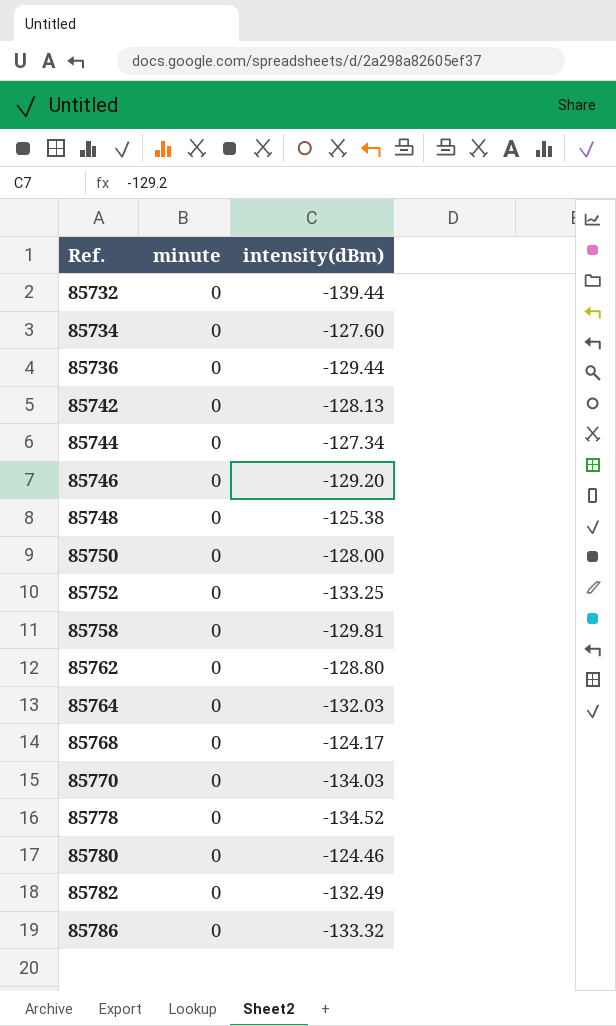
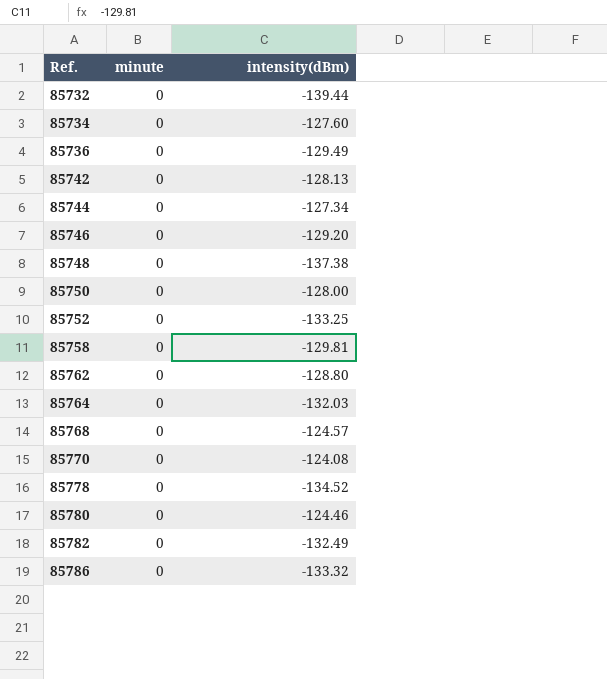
85736 | intensity(dBm): -129.44 -> -129.49
85748 | intensity(dBm): -125.38 -> -137.38
85768 | intensity(dBm): -124.17 -> -124.57
85770 | intensity(dBm): -134.03 -> -124.08

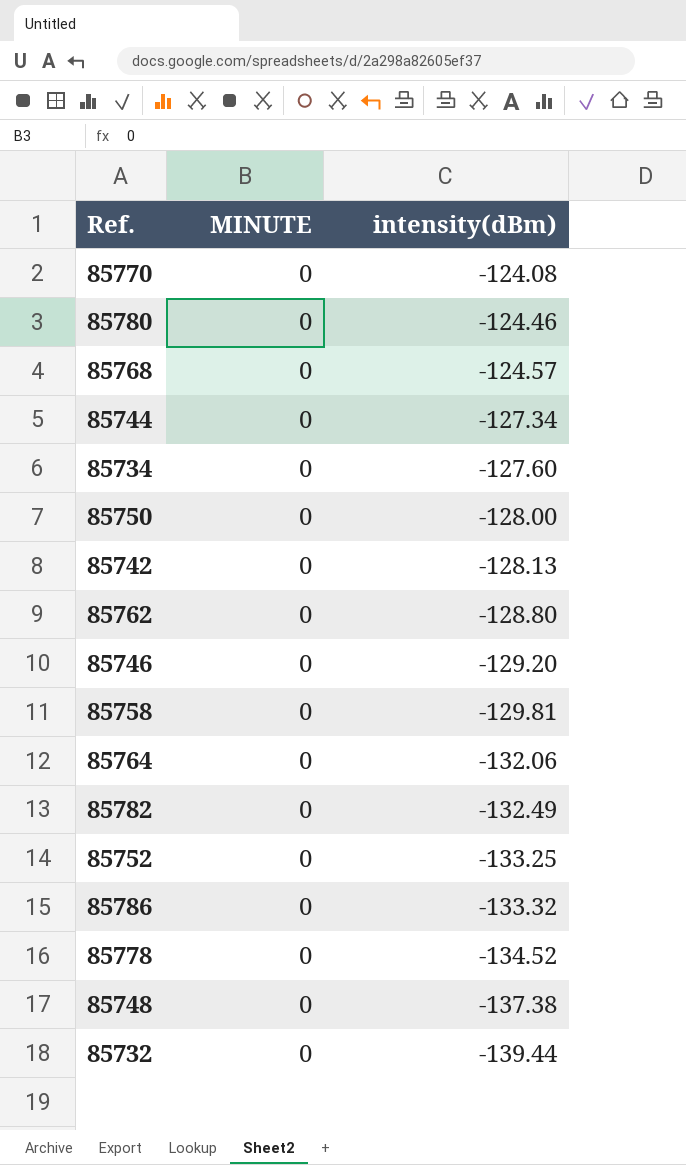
row order: Ref. ascending -> intensity(dBm) descending
column name: minute -> MINUTE
row 85736: 0 | -129.49 -> none
85764 | intensity(dBm): -132.03 -> -132.06

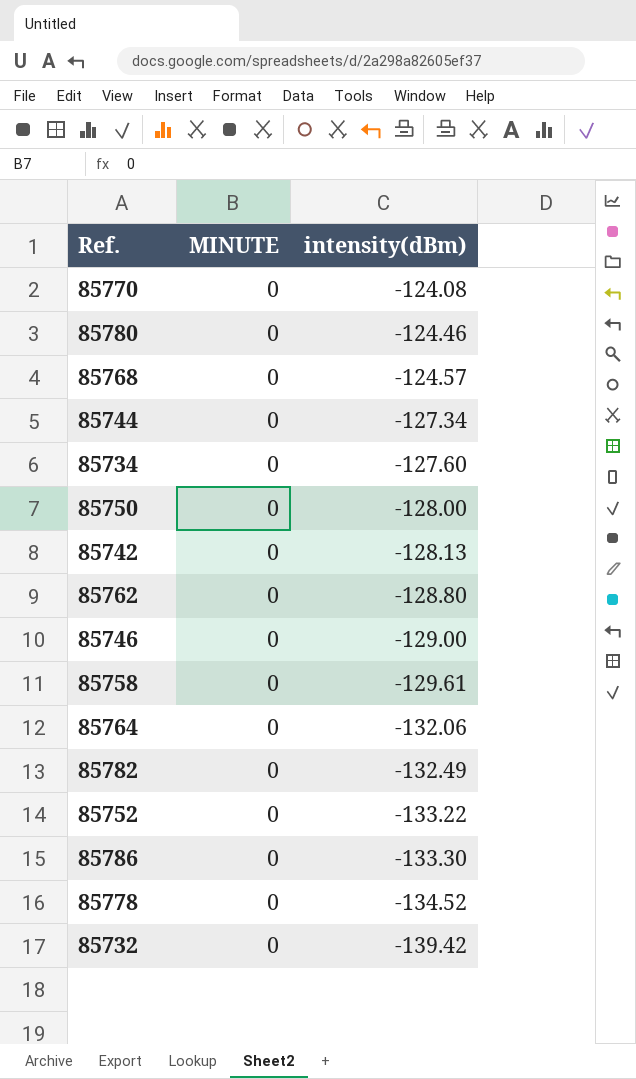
row 85748: 0 | -137.38 -> none
85746 | intensity(dBm): -129.20 -> -129.00
85758 | intensity(dBm): -129.81 -> -129.61
85752 | intensity(dBm): -133.25 -> -133.22
85786 | intensity(dBm): -133.32 -> -133.30
85732 | intensity(dBm): -139.44 -> -139.42

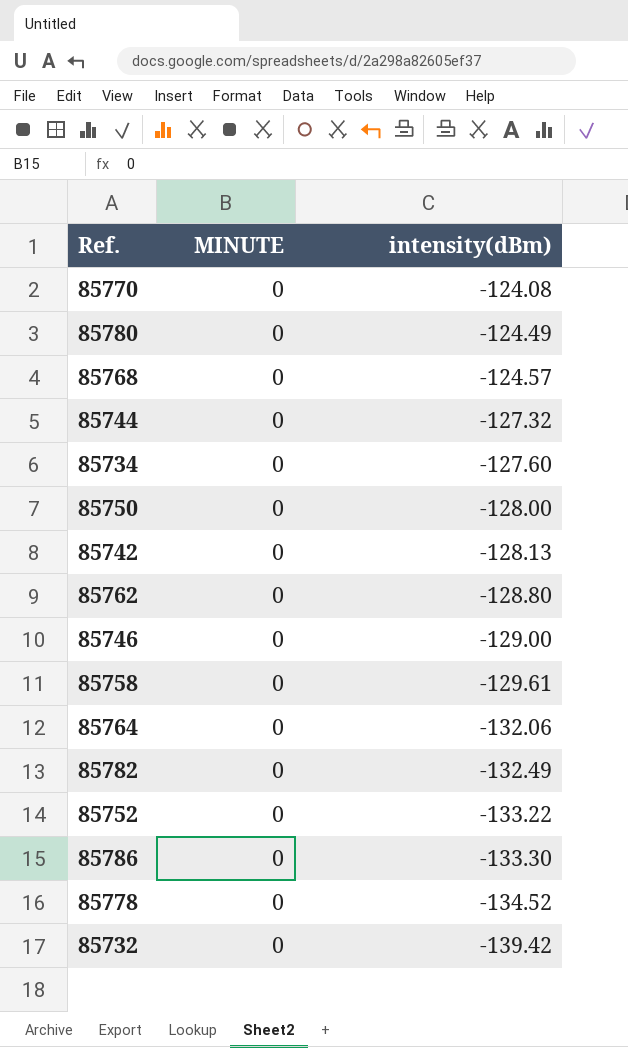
85780 | intensity(dBm): -124.46 -> -124.49
85744 | intensity(dBm): -127.34 -> -127.32

